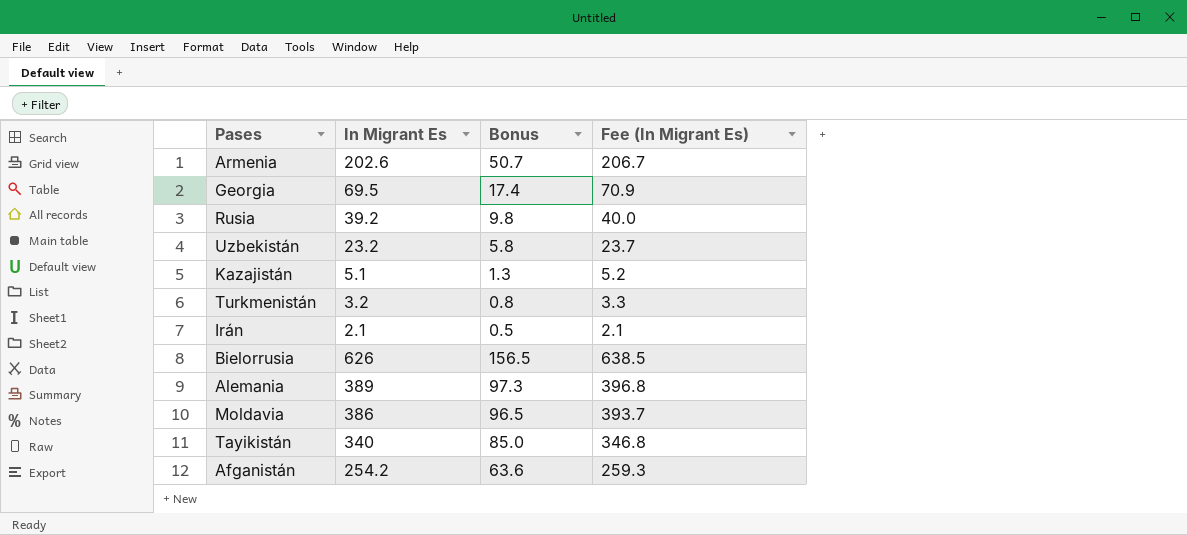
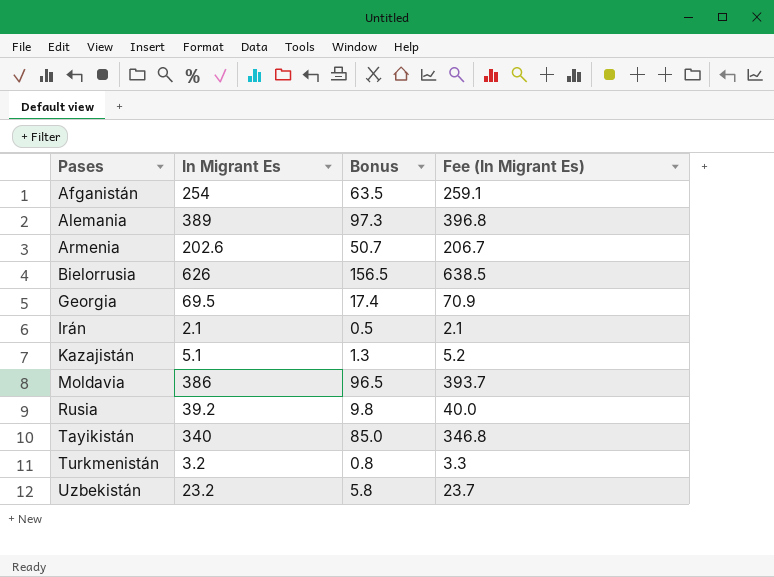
row order: none -> Pases ascending
Afganistán | In Migrant Es: 254.2 -> 254
Afganistán | Bonus: 63.6 -> 63.5
Afganistán | Fee (In Migrant Es): 259.3 -> 259.1

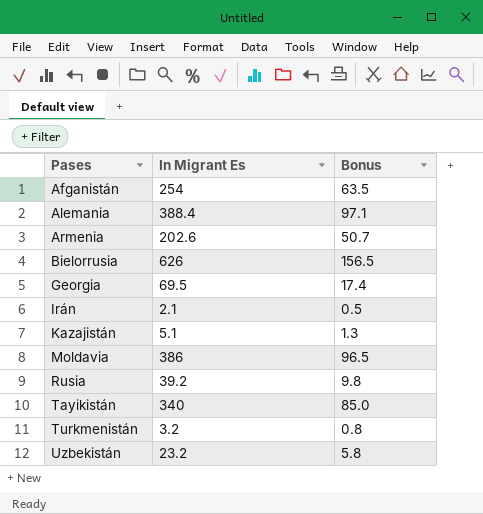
column Fee (In Migrant Es) | formula: [In Migrant Es] * 1.02 -> none
Alemania | In Migrant Es: 389 -> 388.4
Alemania | Bonus: 97.3 -> 97.1

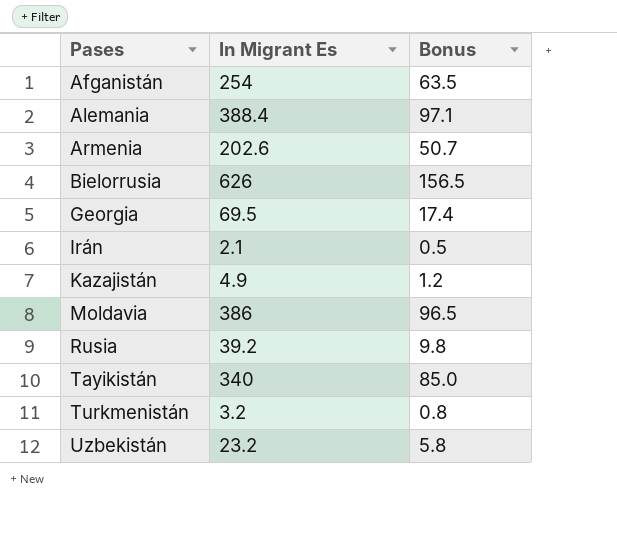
Kazajistán | In Migrant Es: 5.1 -> 4.9
Kazajistán | Bonus: 1.3 -> 1.2

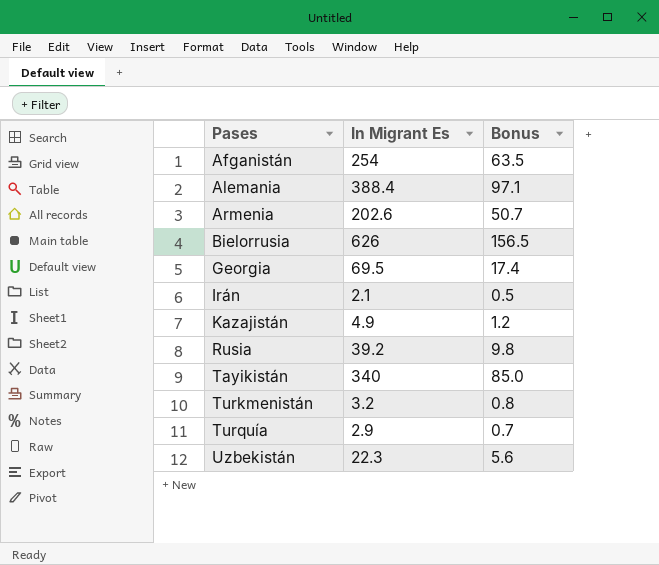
row Moldavia: 386 | 96.5 -> none
row Turquía: none -> 2.9 | 0.7
Uzbekistán | In Migrant Es: 23.2 -> 22.3
Uzbekistán | Bonus: 5.8 -> 5.6

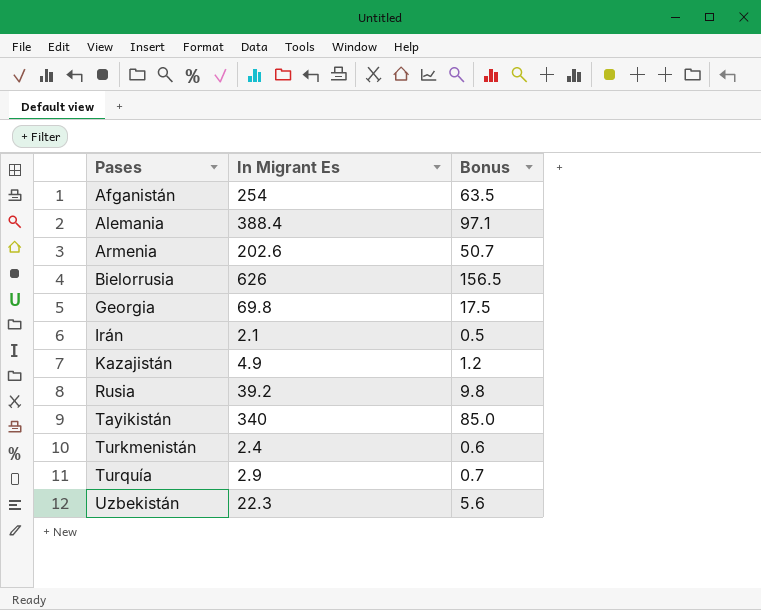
Georgia | In Migrant Es: 69.5 -> 69.8
Georgia | Bonus: 17.4 -> 17.5
Turkmenistán | In Migrant Es: 3.2 -> 2.4
Turkmenistán | Bonus: 0.8 -> 0.6

